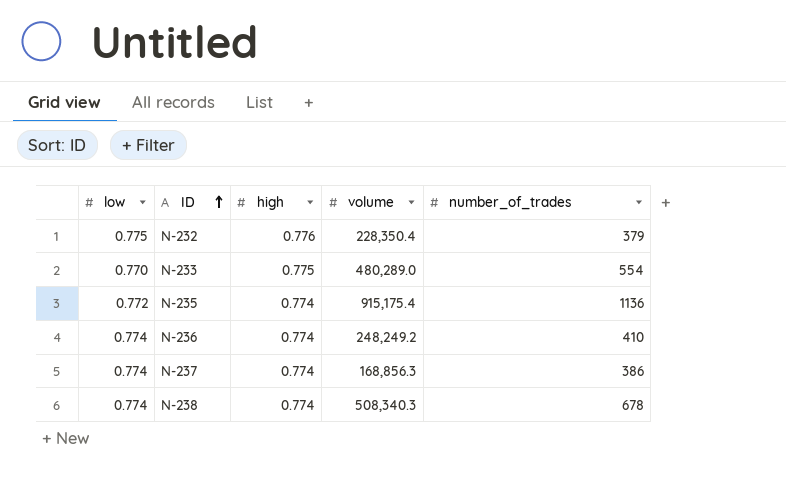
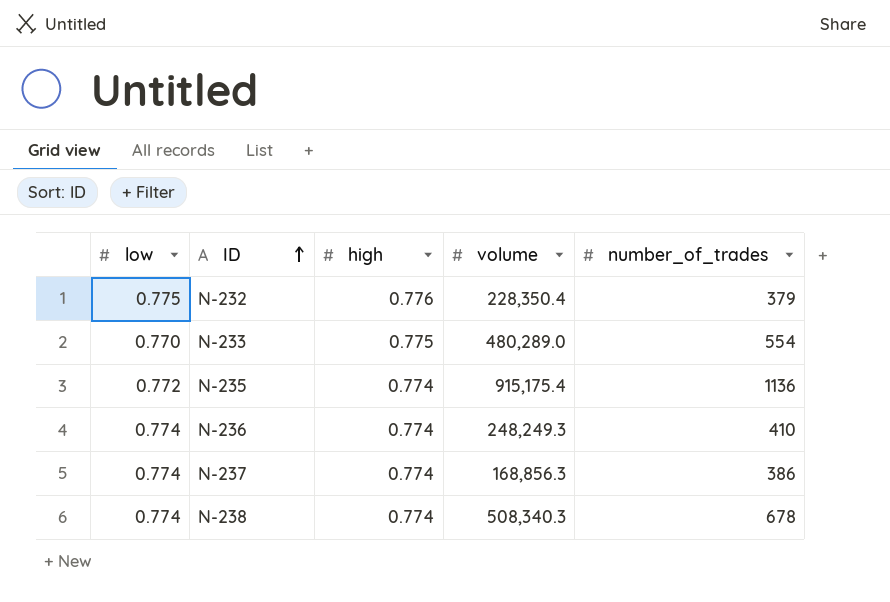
N-236 | volume: 248,249.2 -> 248,249.3

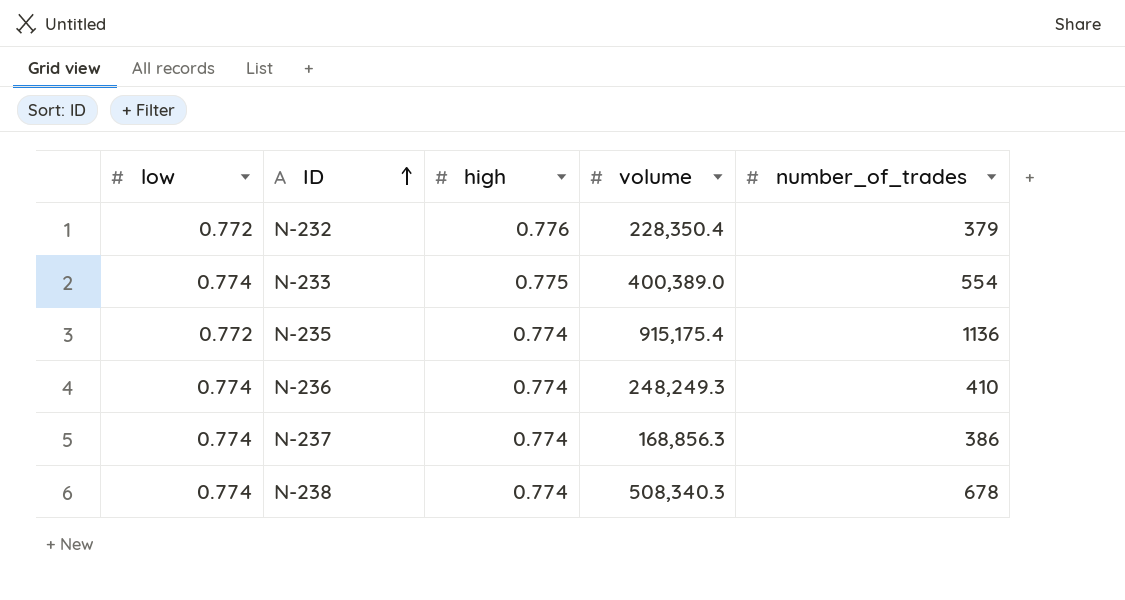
N-232 | low: 0.775 -> 0.772
N-233 | low: 0.770 -> 0.774
N-233 | volume: 480,289.0 -> 400,389.0

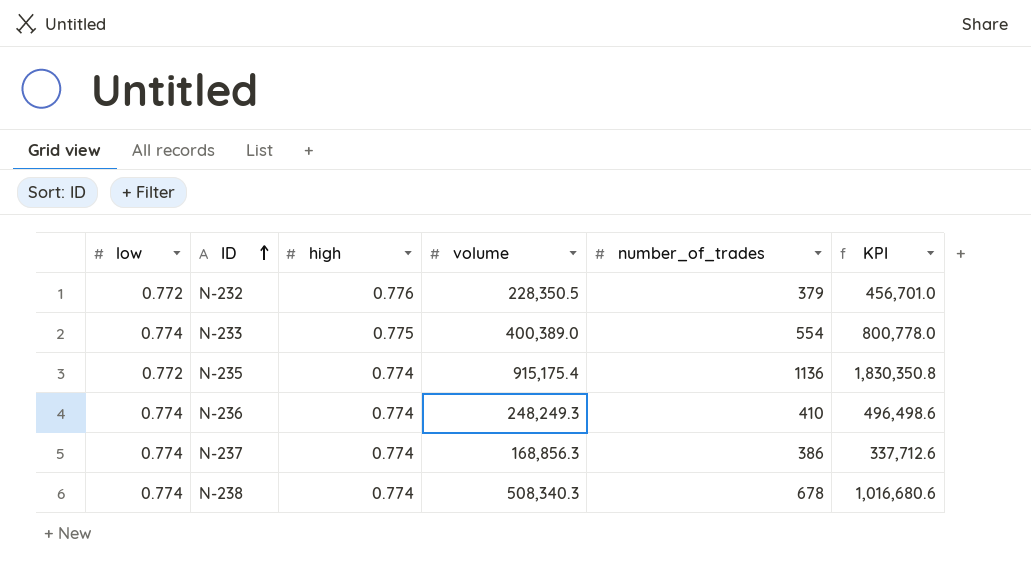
column KPI | formula: none -> [volume] * 2
N-232 | volume: 228,350.4 -> 228,350.5

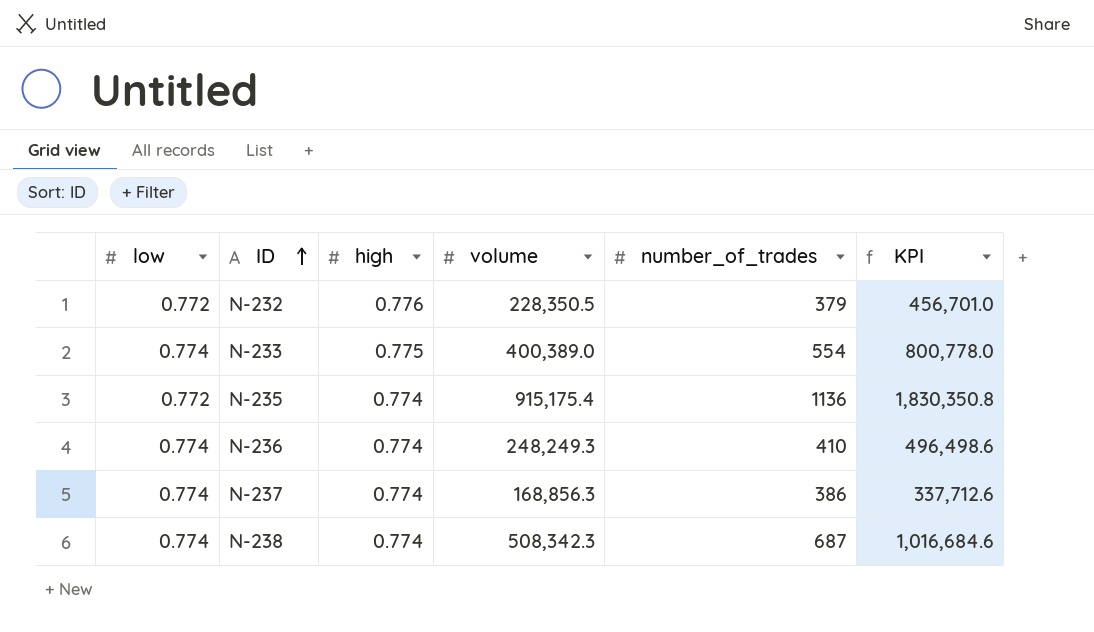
N-238 | volume: 508,340.3 -> 508,342.3
N-238 | number_of_trades: 678 -> 687
N-238 | KPI: 1,016,680.6 -> 1,016,684.6

